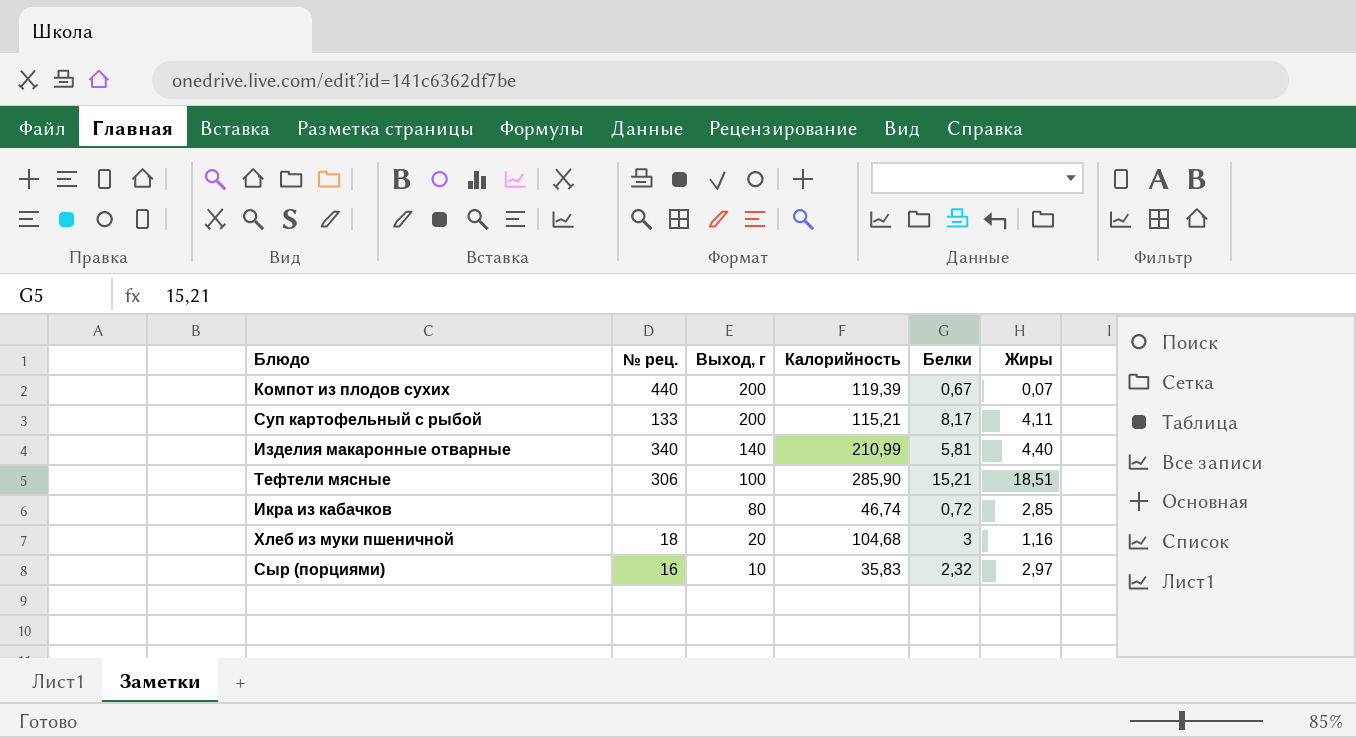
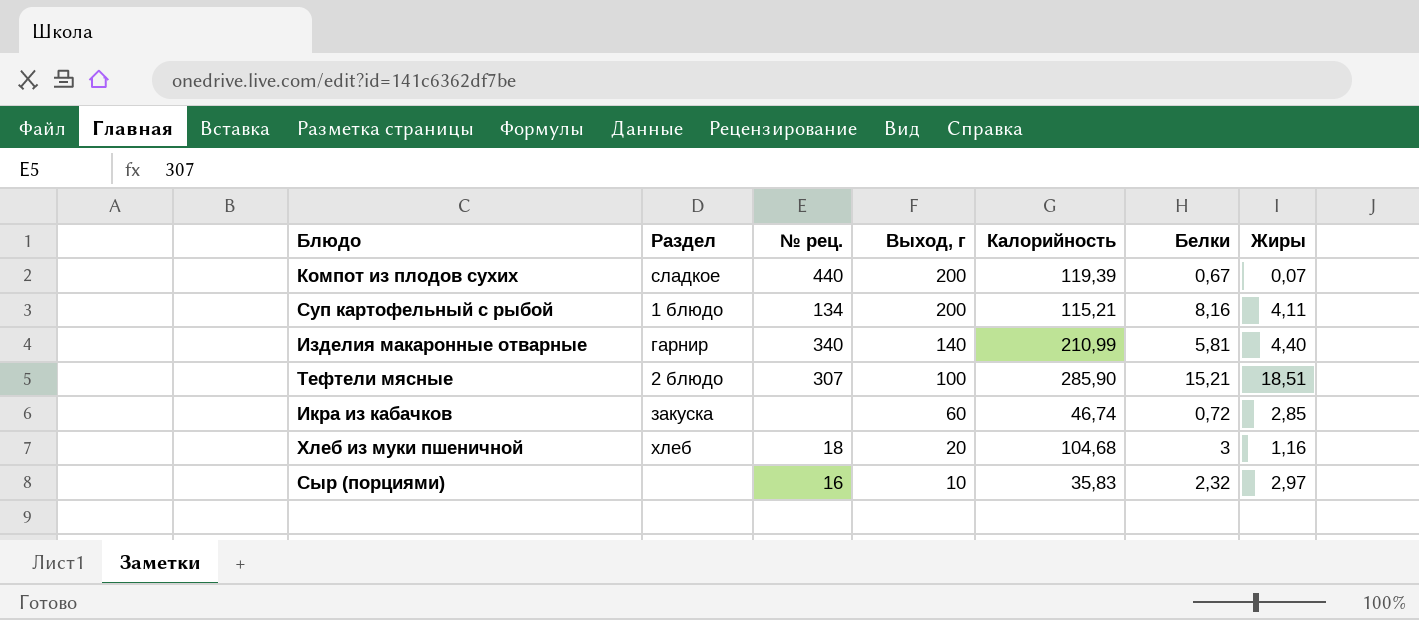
column Раздел | position: none -> 2
Суп картофельный с рыбой | № рец.: 133 -> 134
Суп картофельный с рыбой | Белки: 8,17 -> 8,16
Тефтели мясные | № рец.: 306 -> 307
Икра из кабачков | Выход, г: 80 -> 60

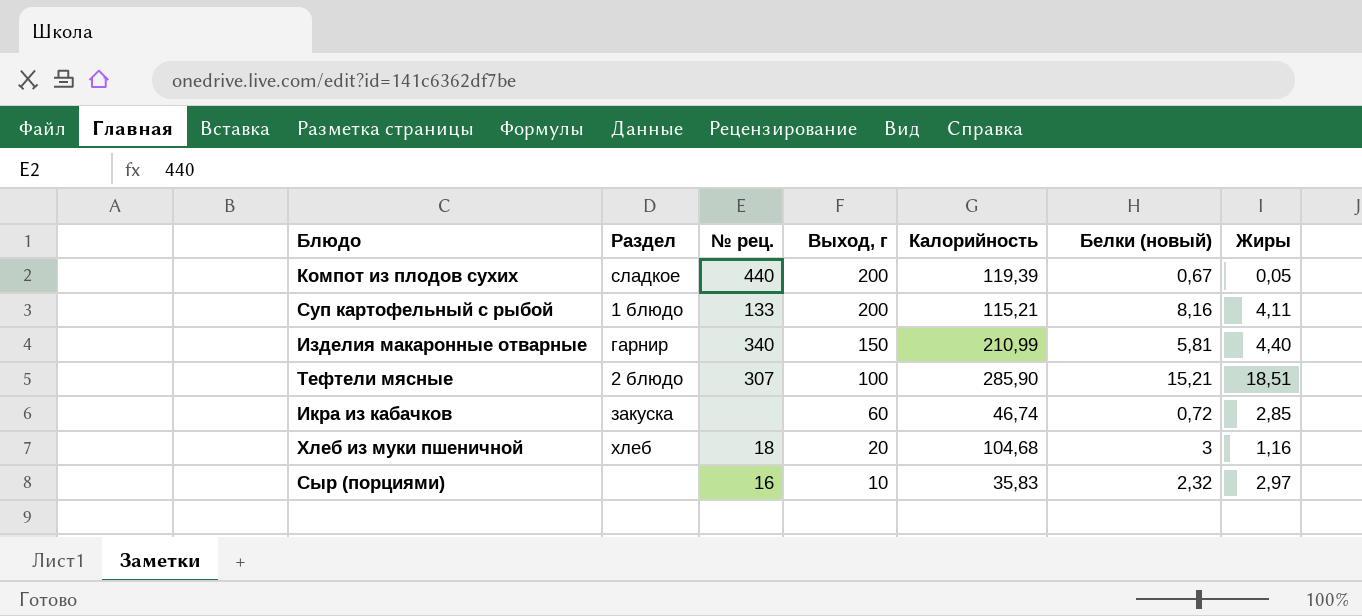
column name: Белки -> Белки (новый)
Компот из плодов сухих | Жиры: 0,07 -> 0,05
Суп картофельный с рыбой | № рец.: 134 -> 133
Изделия макаронные отварные | Выход, г: 140 -> 150

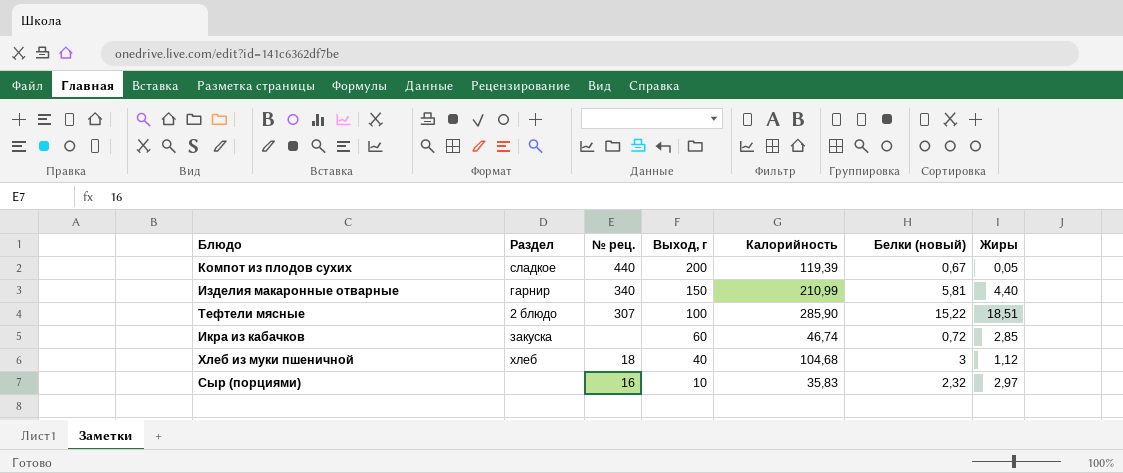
row Суп картофельный с рыбой: 1 блюдо | 133 | 200 | 115,21 | 8,16 | 4,11 -> none
Тефтели мясные | Белки (новый): 15,21 -> 15,22
Хлеб из муки пшеничной | Выход, г: 20 -> 40
Хлеб из муки пшеничной | Жиры: 1,16 -> 1,12

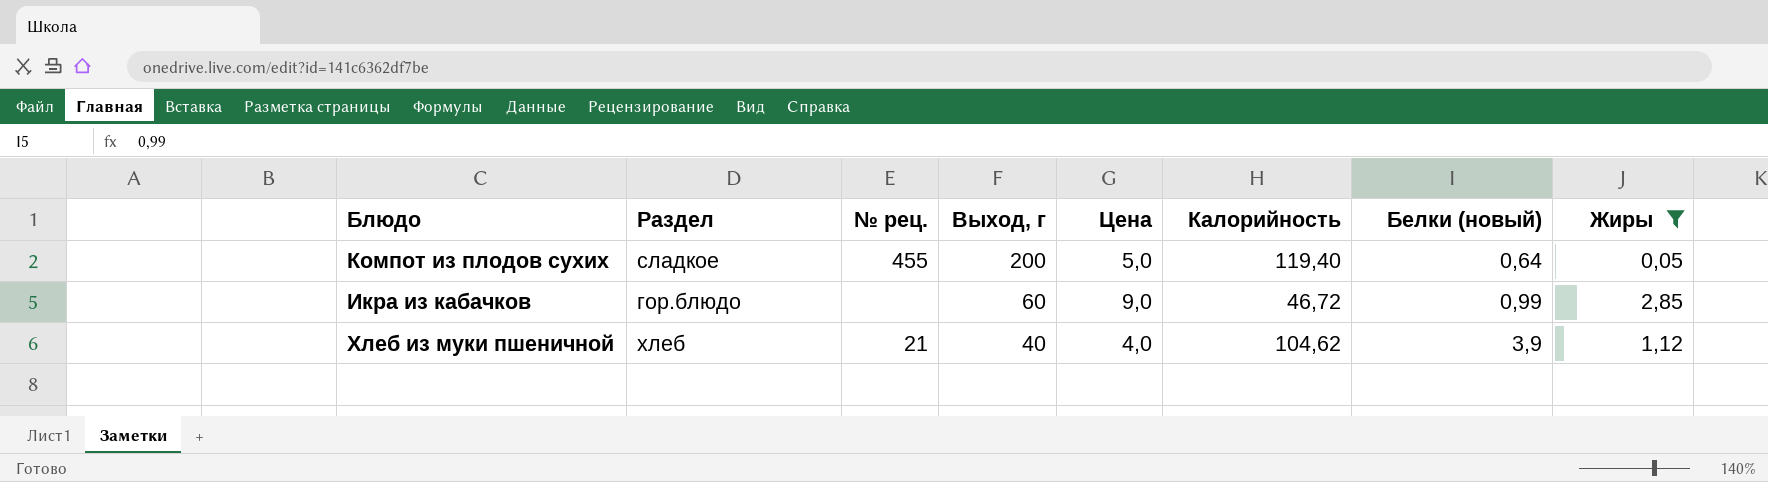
filter: none -> Жиры <= 2,85
column Цена | position: none -> 5
Компот из плодов сухих | № рец.: 440 -> 455
Компот из плодов сухих | Калорийность: 119,39 -> 119,40
Компот из плодов сухих | Белки (новый): 0,67 -> 0,64
Икра из кабачков | Раздел: закуска -> гор.блюдо
Икра из кабачков | Калорийность: 46,74 -> 46,72
Икра из кабачков | Белки (новый): 0,72 -> 0,99
Хлеб из муки пшеничной | № рец.: 18 -> 21
Хлеб из муки пшеничной | Калорийность: 104,68 -> 104,62
Хлеб из муки пшеничной | Белки (новый): 3 -> 3,9

